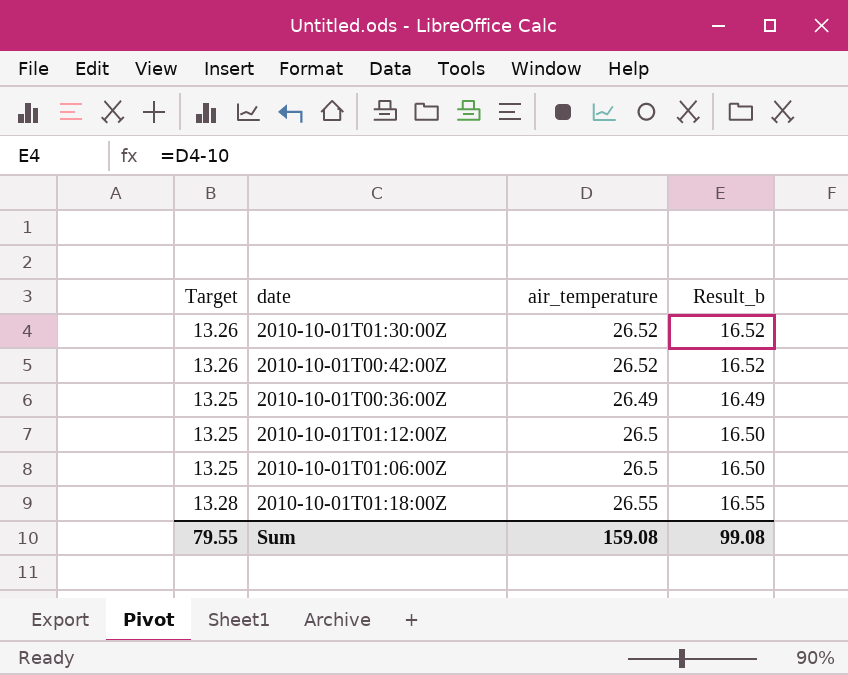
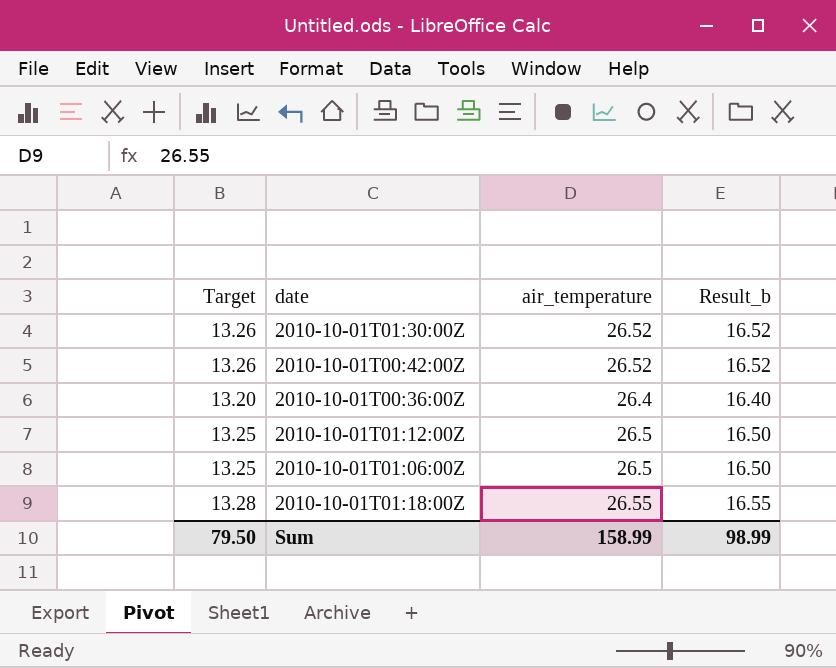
2010-10-01T00:36:00Z | Target: 13.25 -> 13.20
2010-10-01T00:36:00Z | air_temperature: 26.49 -> 26.4
2010-10-01T00:36:00Z | Result_b: 16.49 -> 16.40
Sum | Target: 79.55 -> 79.50
Sum | air_temperature: 159.08 -> 158.99
Sum | Result_b: 99.08 -> 98.99

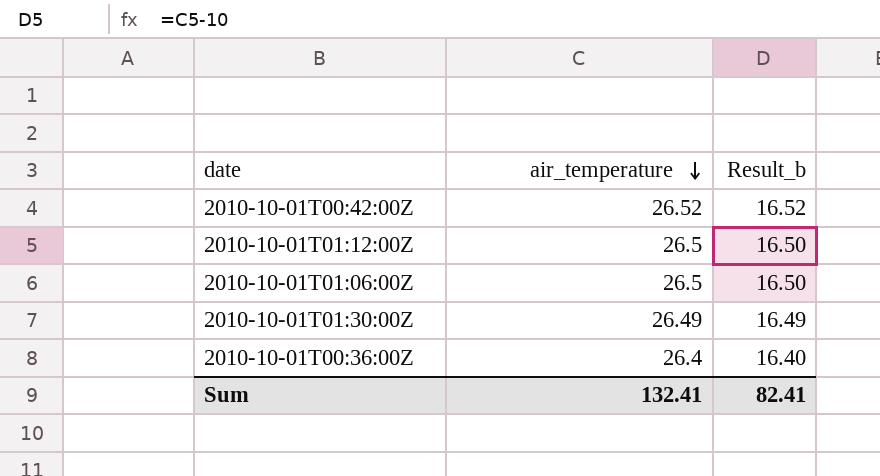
row order: none -> air_temperature descending
column Target | formula: [air_temperature] * 0.5 -> none
row 2010-10-01T01:18:00Z: 13.28 | 26.55 | 16.55 -> none
2010-10-01T01:30:00Z | air_temperature: 26.52 -> 26.49
2010-10-01T01:30:00Z | Result_b: 16.52 -> 16.49
Sum | air_temperature: 158.99 -> 132.41
Sum | Result_b: 98.99 -> 82.41

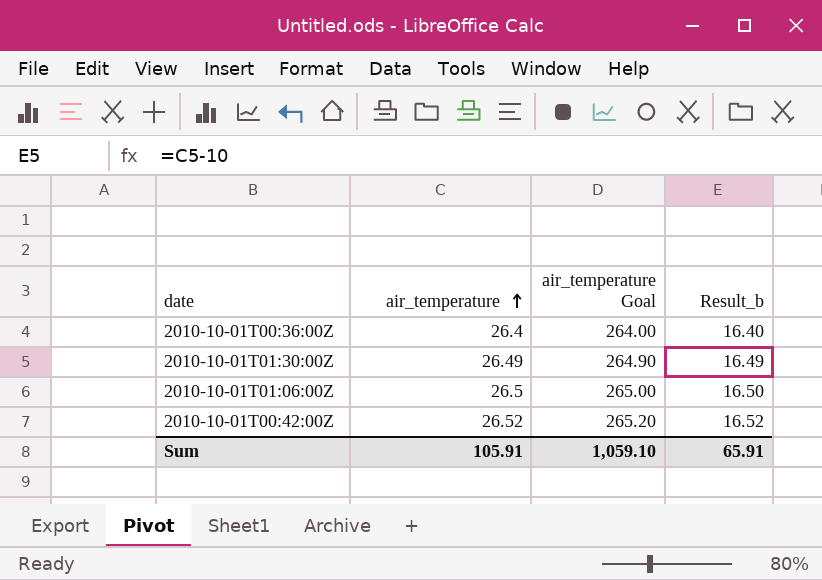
row order: air_temperature descending -> air_temperature ascending
column air_temperature Goal | formula: none -> [air_temperature] * 10
row 2010-10-01T01:12:00Z: 26.5 | 16.50 -> none
Sum | air_temperature: 132.41 -> 105.91
Sum | Result_b: 82.41 -> 65.91

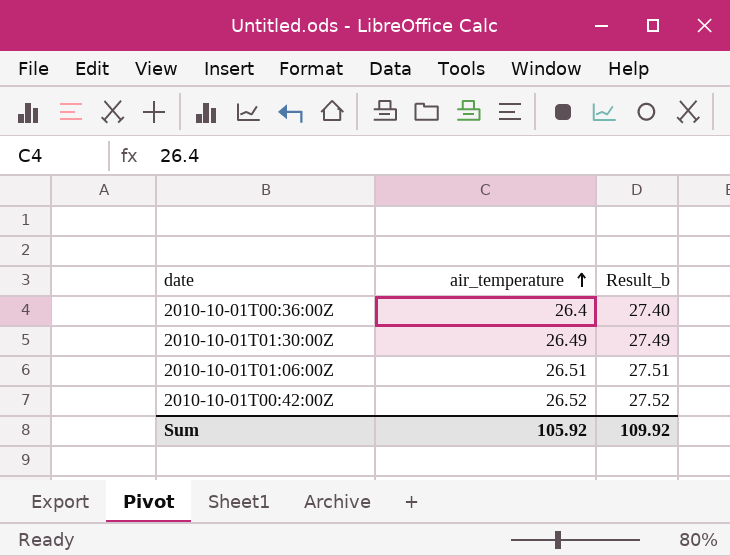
column air_temperature Goal | formula: [air_temperature] * 10 -> none
column Result_b | formula: [air_temperature] - 10 -> [air_temperature] + 1
2010-10-01T01:06:00Z | air_temperature: 26.5 -> 26.51
Sum | air_temperature: 105.91 -> 105.92
Sum | Result_b: 65.91 -> 109.92

